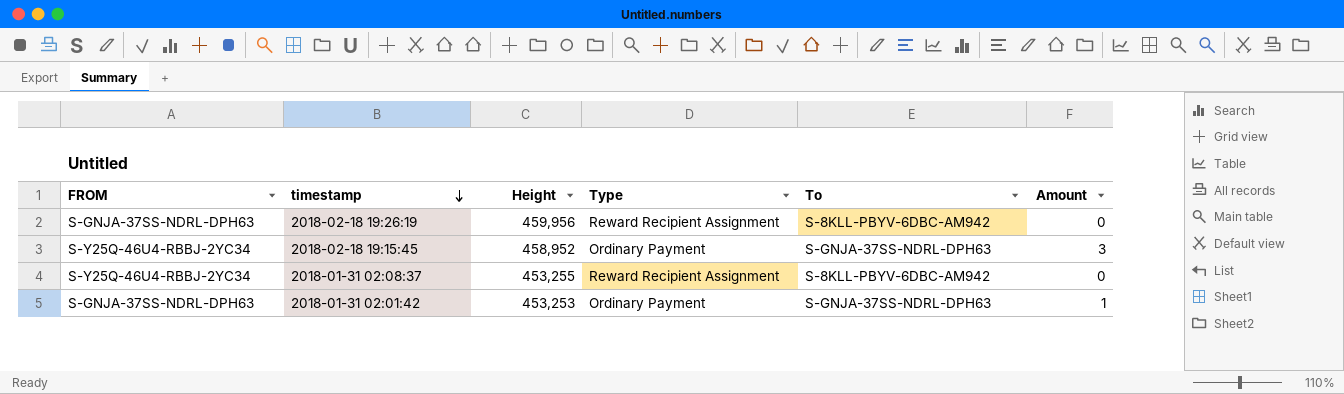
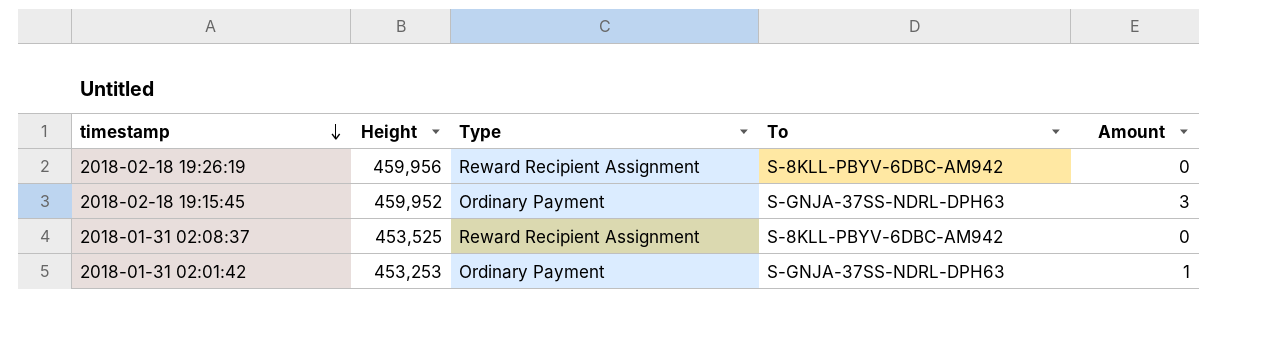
column FROM | position: 1 -> none
2018-02-18 19:15:45 | Height: 458,952 -> 459,952
2018-01-31 02:08:37 | Height: 453,255 -> 453,525

